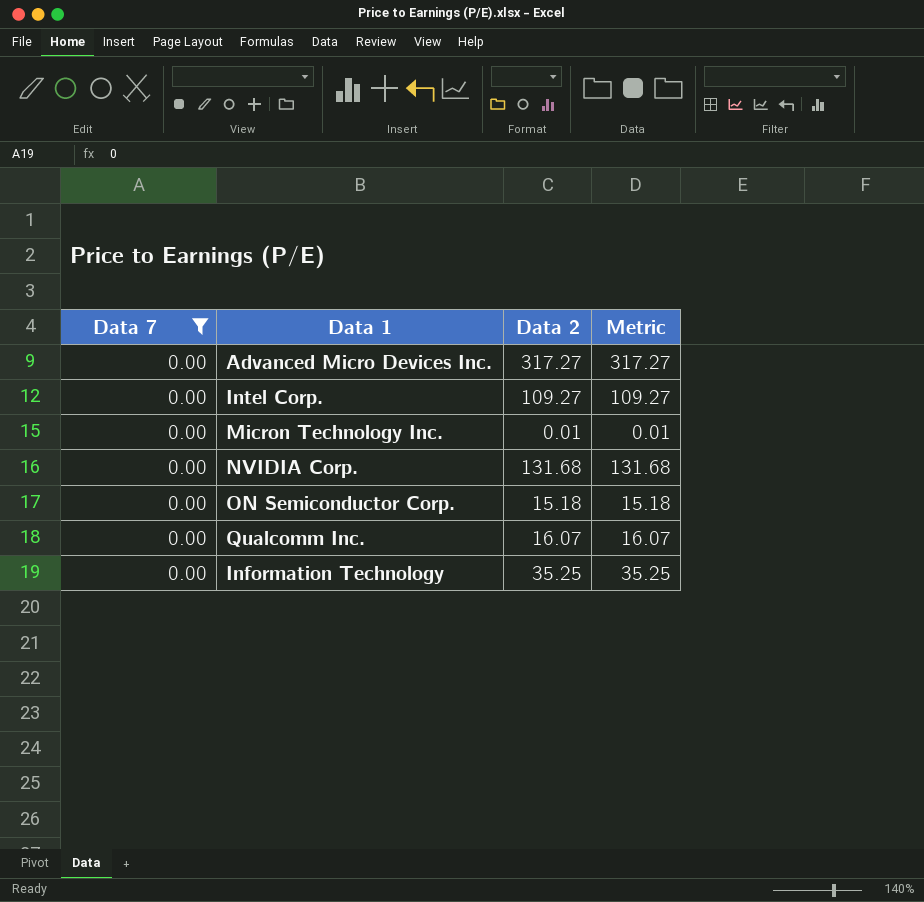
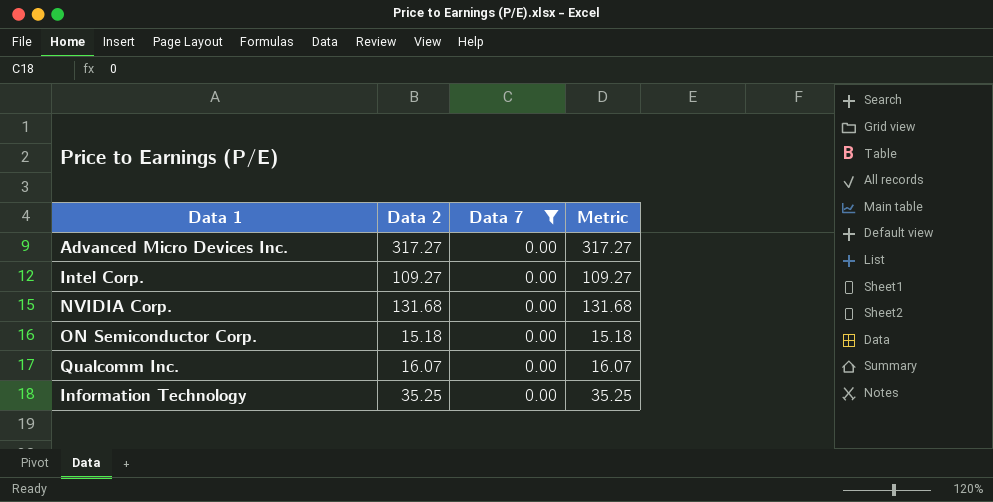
column Data 7 | position: 1 -> 3
row Micron Technology Inc.: 0.00 | 0.01 | 0.01 -> none

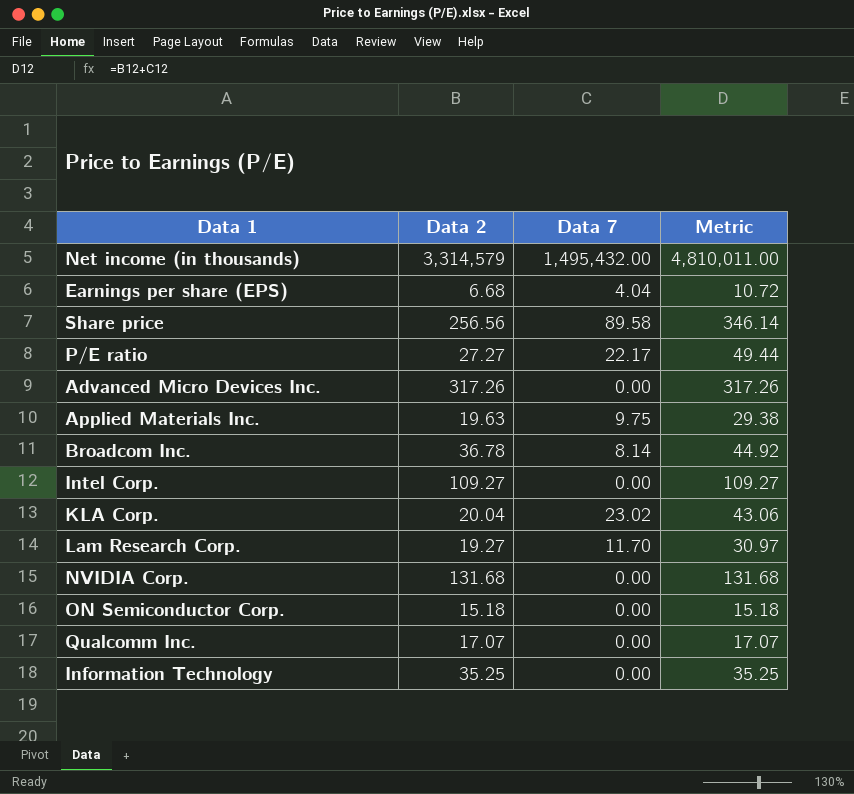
filter: Data 7 = 0.00 -> none
Advanced Micro Devices Inc. | Data 2: 317.27 -> 317.26
Advanced Micro Devices Inc. | Metric: 317.27 -> 317.26
Qualcomm Inc. | Data 2: 16.07 -> 17.07
Qualcomm Inc. | Metric: 16.07 -> 17.07

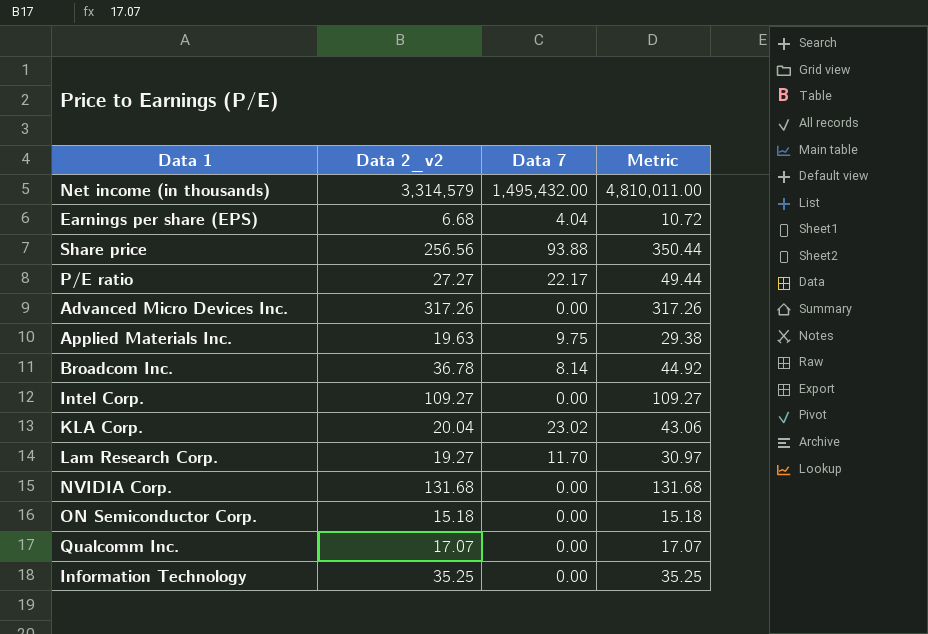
column name: Data 2 -> Data 2_v2
Share price | Data 7: 89.58 -> 93.88
Share price | Metric: 346.14 -> 350.44

